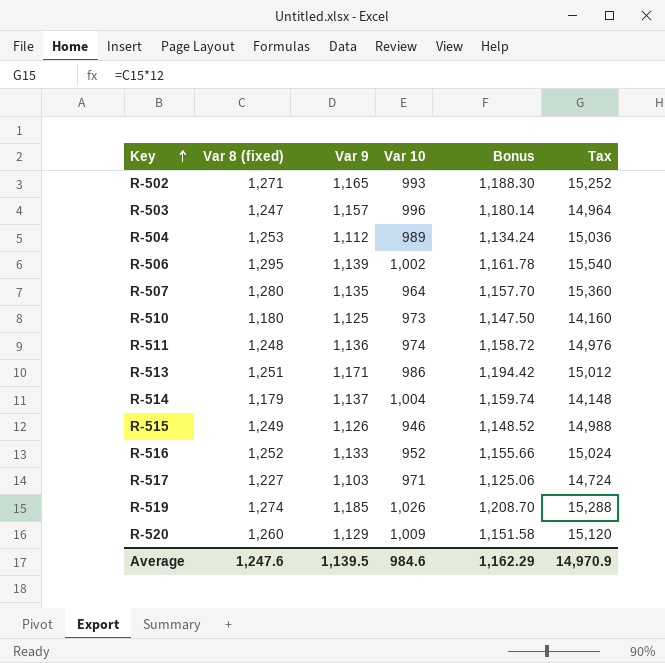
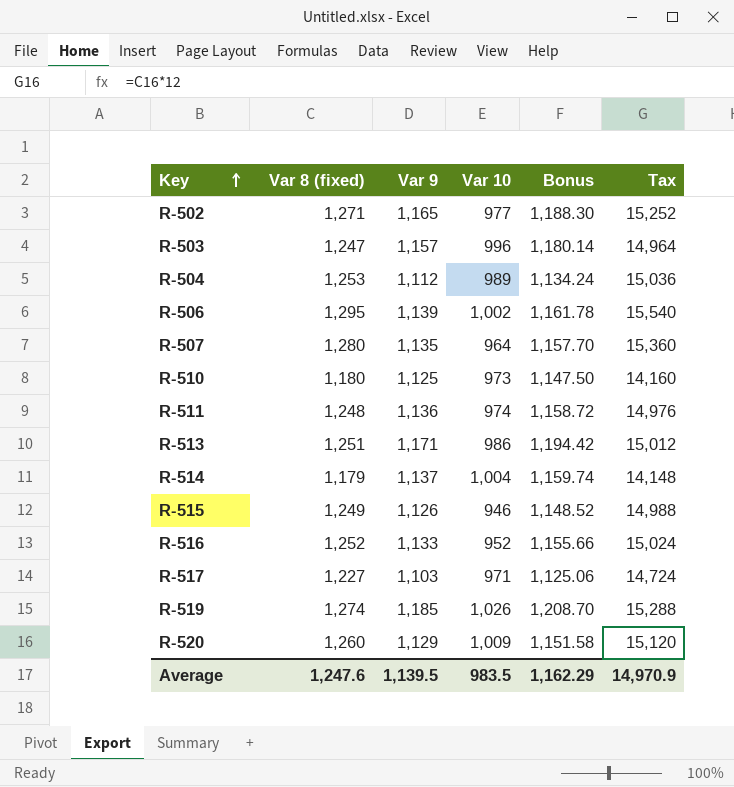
R-502 | Var 10: 993 -> 977
Average | Var 10: 984.6 -> 983.5

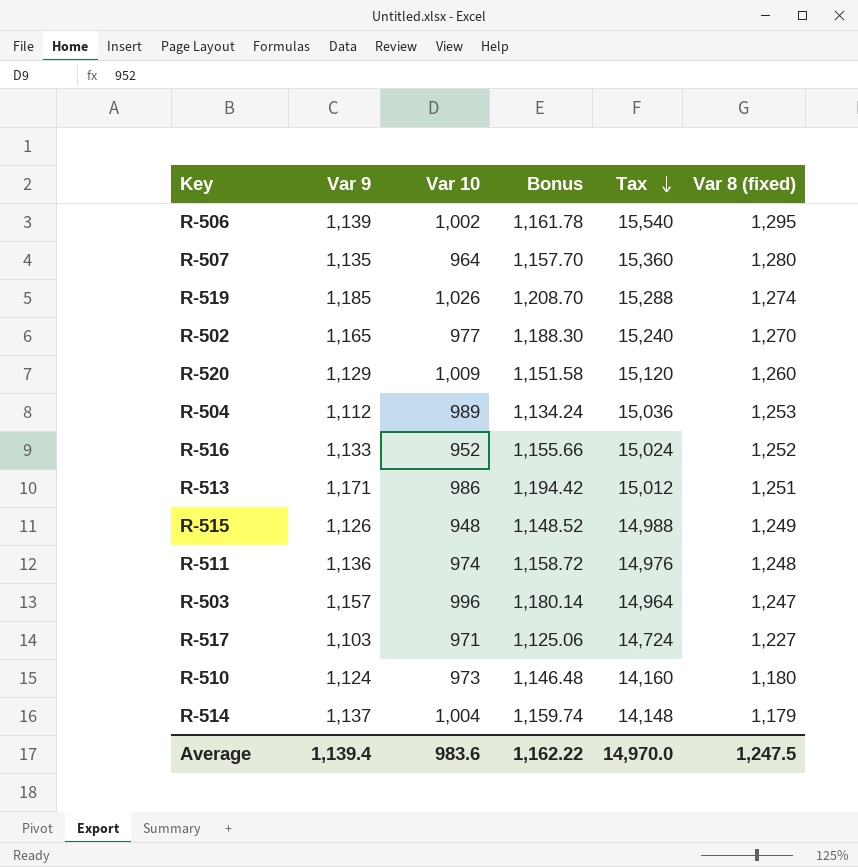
row order: Key ascending -> Tax descending
column Var 8 (fixed) | position: 2 -> 6
R-502 | Tax: 15,252 -> 15,240
R-502 | Var 8 (fixed): 1,271 -> 1,270
R-515 | Var 10: 946 -> 948
R-510 | Var 9: 1,125 -> 1,124
R-510 | Bonus: 1,147.50 -> 1,146.48
Average | Var 9: 1,139.5 -> 1,139.4
Average | Var 10: 983.5 -> 983.6
Average | Bonus: 1,162.29 -> 1,162.22
Average | Tax: 14,970.9 -> 14,970.0
Average | Var 8 (fixed): 1,247.6 -> 1,247.5

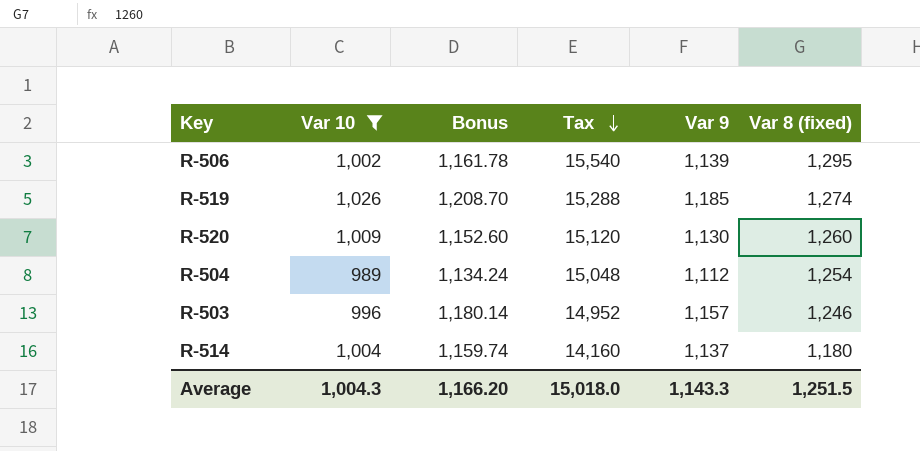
filter: none -> Var 10 >= 989
column Var 9 | position: 2 -> 5
R-520 | Bonus: 1,151.58 -> 1,152.60
R-520 | Var 9: 1,129 -> 1,130
R-504 | Tax: 15,036 -> 15,048
R-504 | Var 8 (fixed): 1,253 -> 1,254
R-503 | Tax: 14,964 -> 14,952
R-503 | Var 8 (fixed): 1,247 -> 1,246
R-514 | Tax: 14,148 -> 14,160
R-514 | Var 8 (fixed): 1,179 -> 1,180
Average | Var 10: 983.6 -> 1,004.3
Average | Bonus: 1,162.22 -> 1,166.20
Average | Tax: 14,970.0 -> 15,018.0
Average | Var 9: 1,139.4 -> 1,143.3
Average | Var 8 (fixed): 1,247.5 -> 1,251.5

